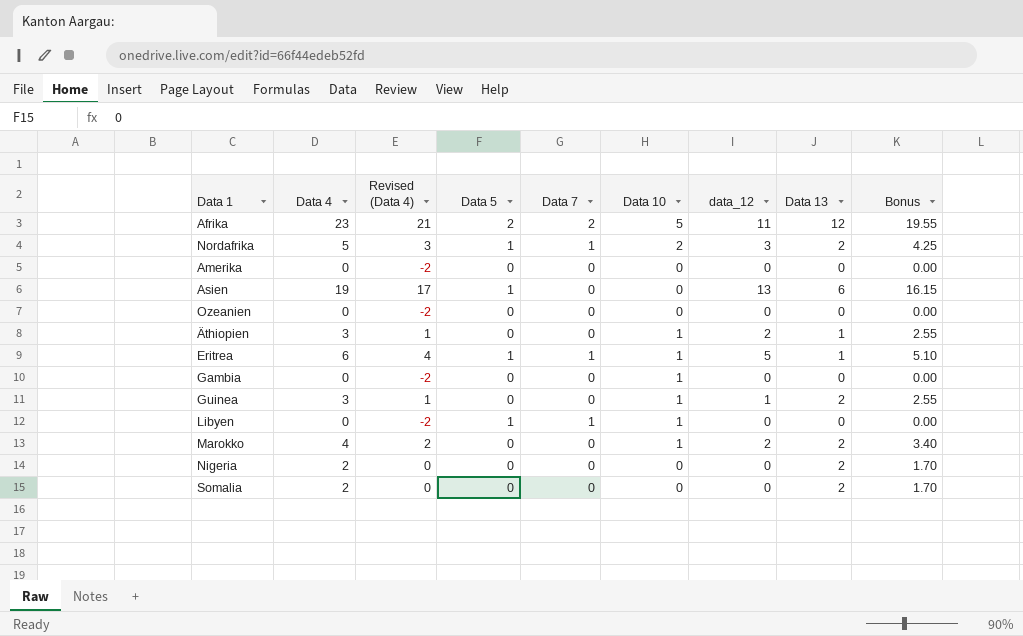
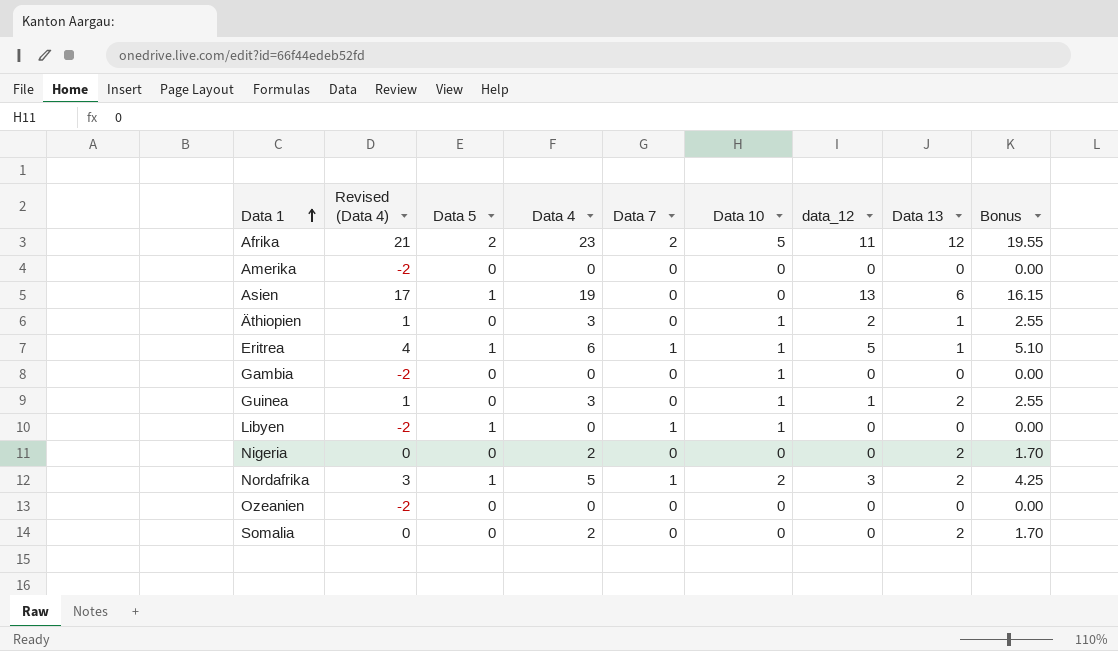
row order: none -> Data 1 ascending
column Data 4 | position: 2 -> 4
row Marokko: 4 | 2 | 0 | 0 | 1 | 2 | 2 | 3.40 -> none

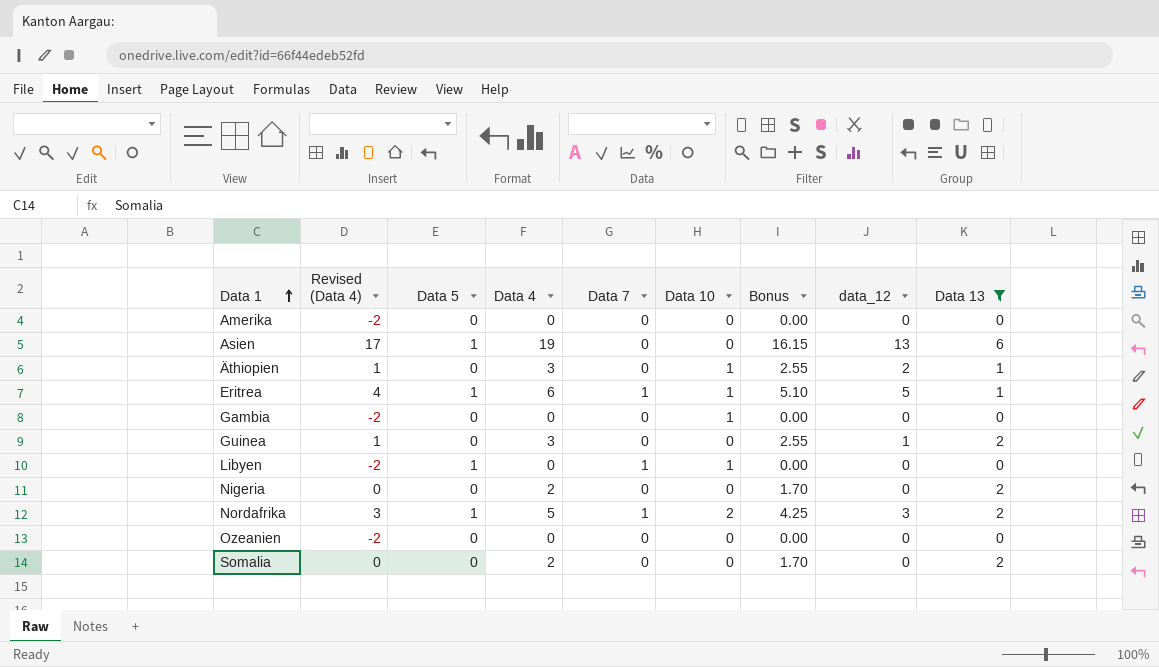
filter: none -> Data 13 != 12
column Bonus | position: 9 -> 7
Guinea | Data 10: 1 -> 0

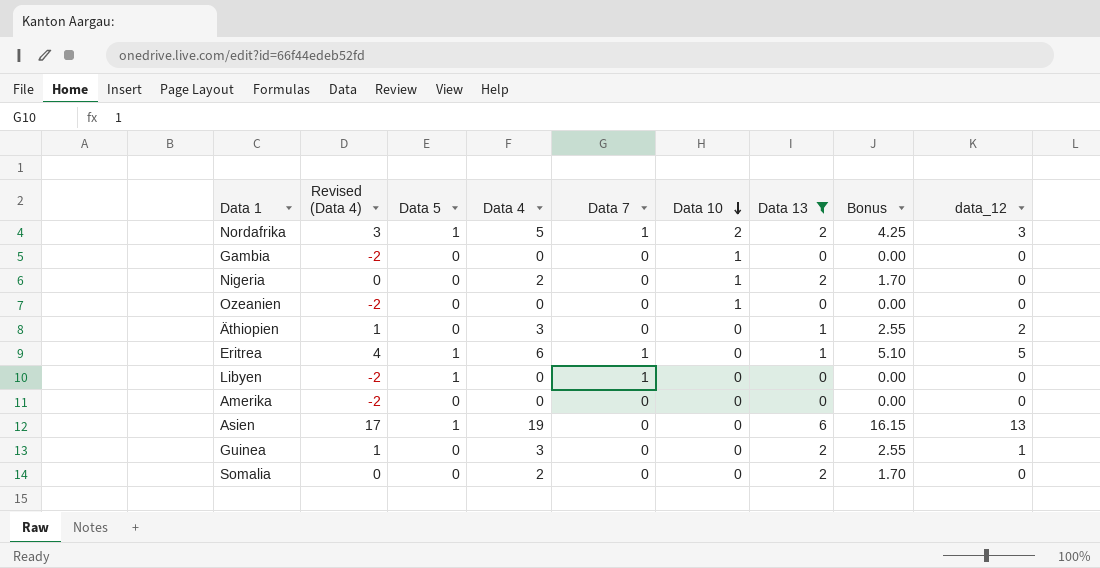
row order: Data 1 ascending -> Data 10 descending
column Data 13 | position: 9 -> 7
Nigeria | Data 10: 0 -> 1
Ozeanien | Data 10: 0 -> 1
Äthiopien | Data 10: 1 -> 0
Eritrea | Data 10: 1 -> 0
Libyen | Data 10: 1 -> 0

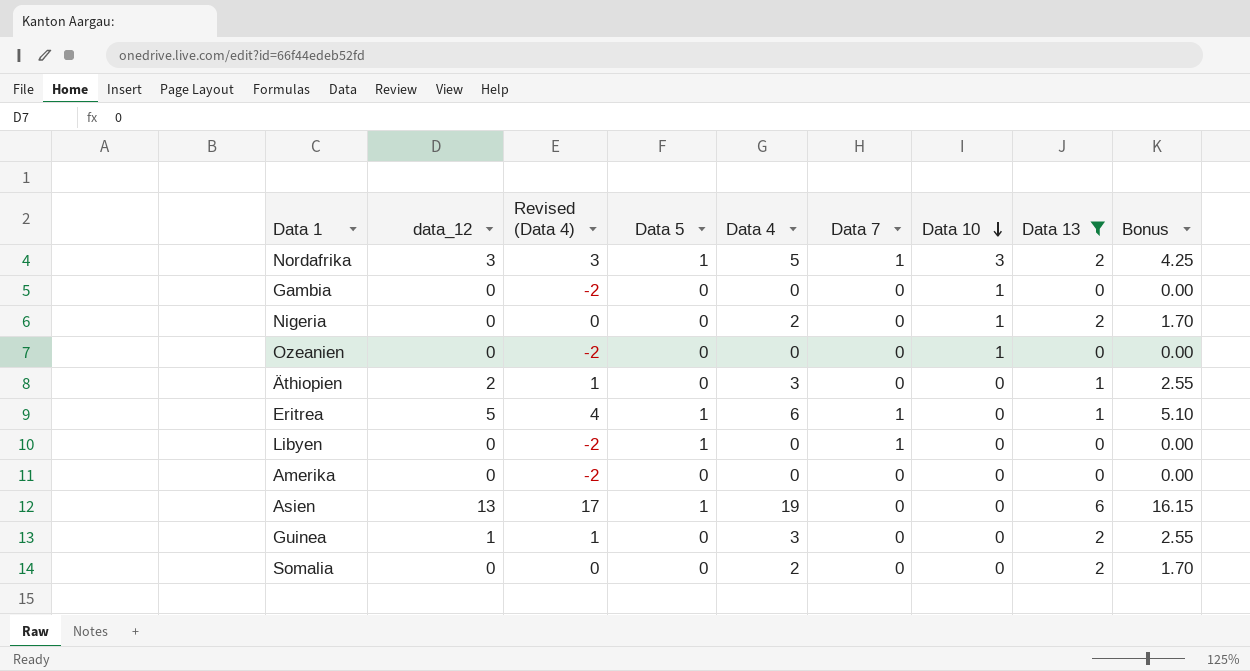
column data_12 | position: 9 -> 2
Nordafrika | Data 10: 2 -> 3

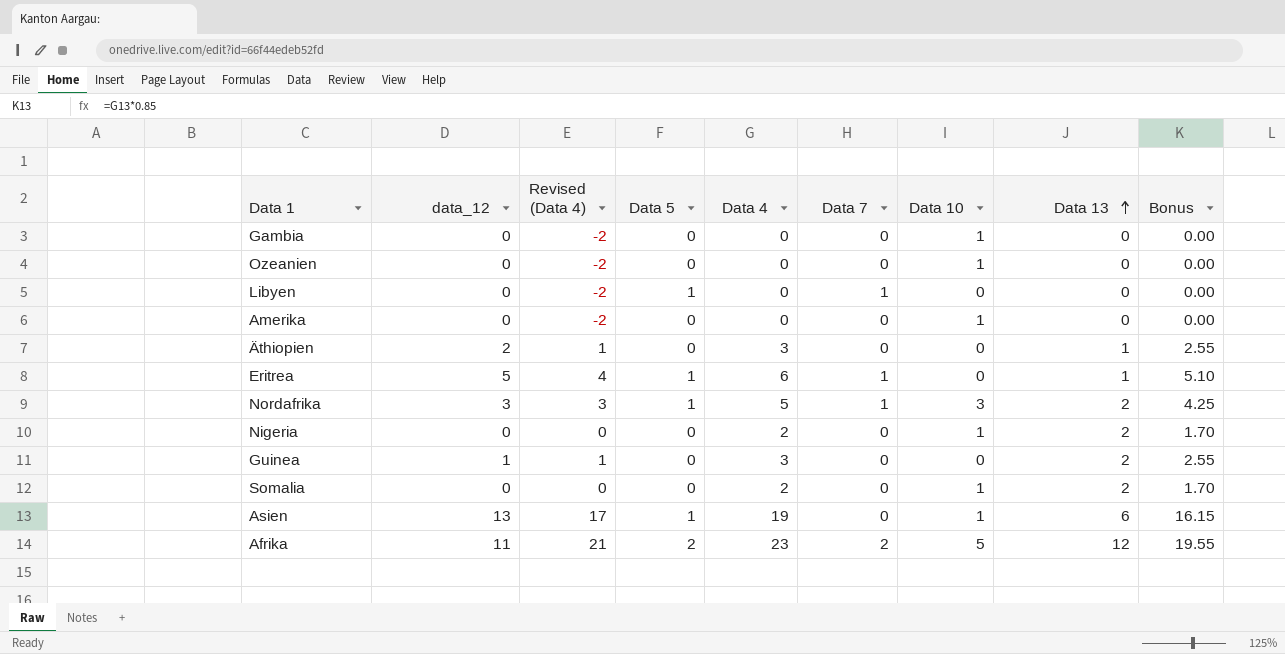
filter: Data 13 != 12 -> none
row order: Data 10 descending -> Data 13 ascending
Amerika | Data 10: 0 -> 1
Somalia | Data 10: 0 -> 1
Asien | Data 10: 0 -> 1

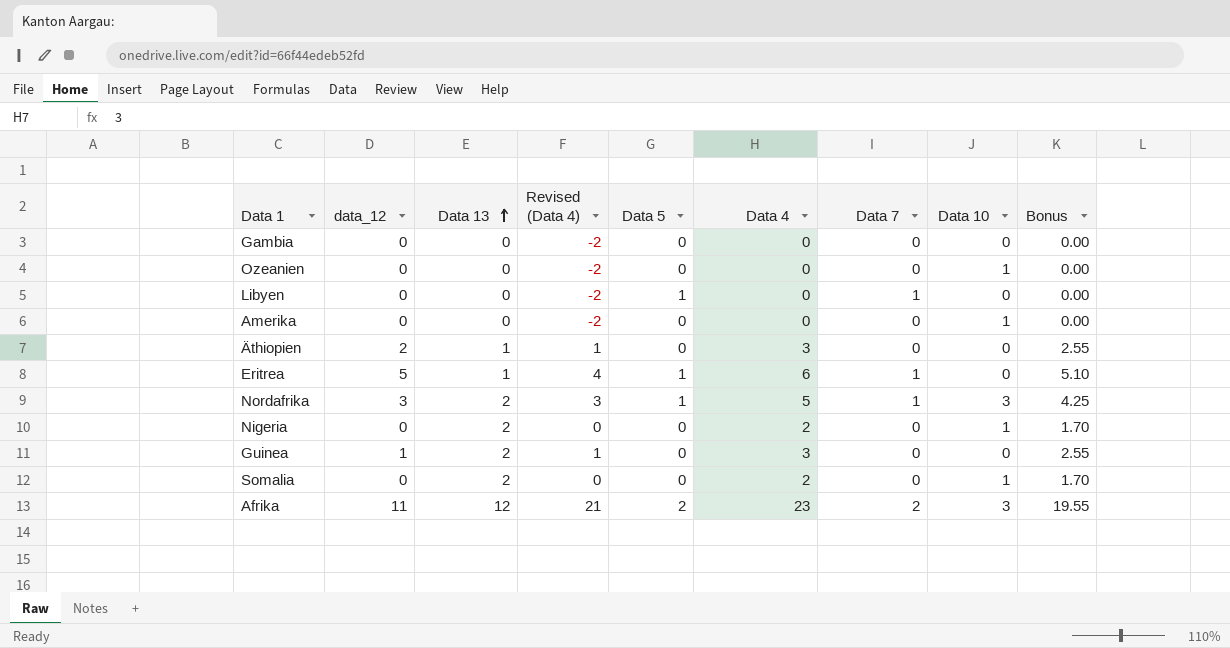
column Data 13 | position: 8 -> 3
row Asien: 13 | 17 | 1 | 19 | 0 | 1 | 6 | 16.15 -> none
Gambia | Data 10: 1 -> 0
Afrika | Data 10: 5 -> 3

